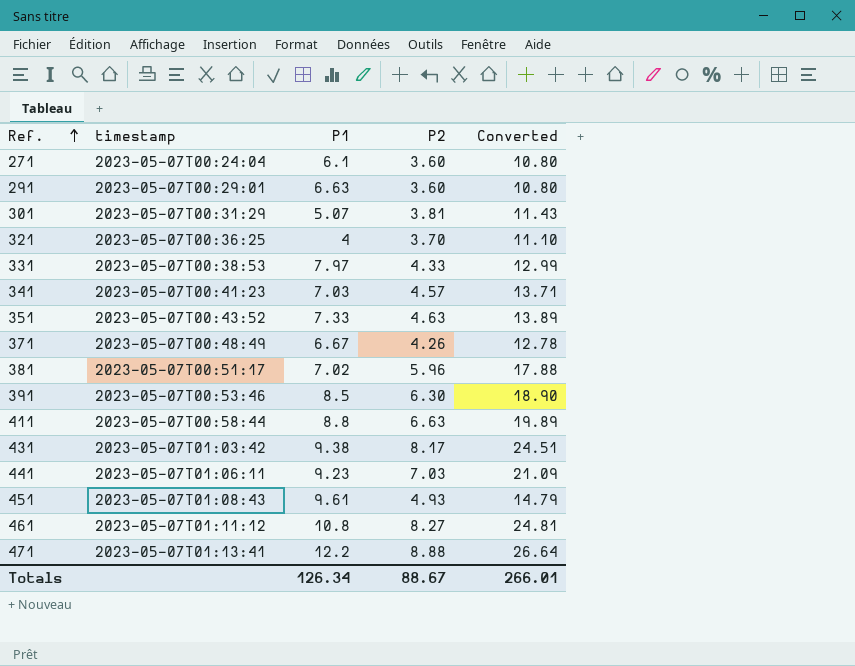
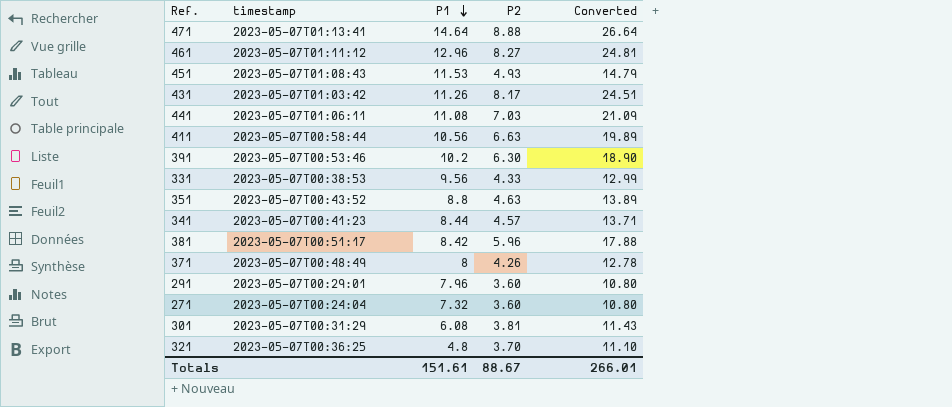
row order: Ref. ascending -> P1 descending
471 | P1: 12.2 -> 14.64
461 | P1: 10.8 -> 12.96
451 | P1: 9.61 -> 11.53
431 | P1: 9.38 -> 11.26
441 | P1: 9.23 -> 11.08
411 | P1: 8.8 -> 10.56
391 | P1: 8.5 -> 10.2
331 | P1: 7.97 -> 9.56
351 | P1: 7.33 -> 8.8
341 | P1: 7.03 -> 8.44
381 | P1: 7.02 -> 8.42
371 | P1: 6.67 -> 8
291 | P1: 6.63 -> 7.96
271 | P1: 6.1 -> 7.32
301 | P1: 5.07 -> 6.08
321 | P1: 4 -> 4.8
Totals | P1: 126.34 -> 151.61

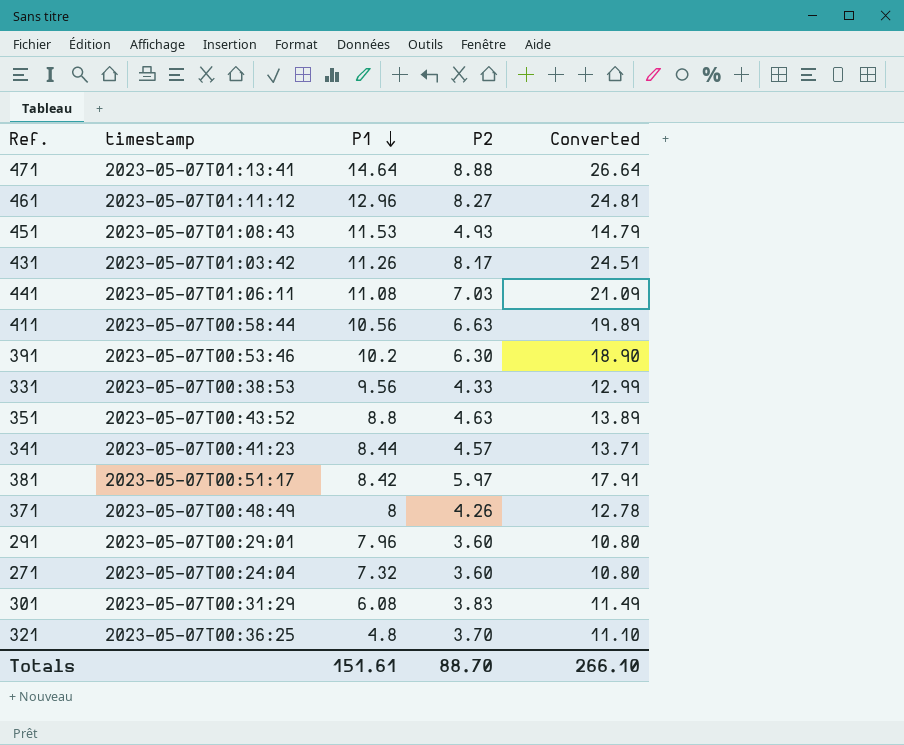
381 | P2: 5.96 -> 5.97
381 | Converted: 17.88 -> 17.91
301 | P2: 3.81 -> 3.83
301 | Converted: 11.43 -> 11.49
Totals | P2: 88.67 -> 88.70
Totals | Converted: 266.01 -> 266.10

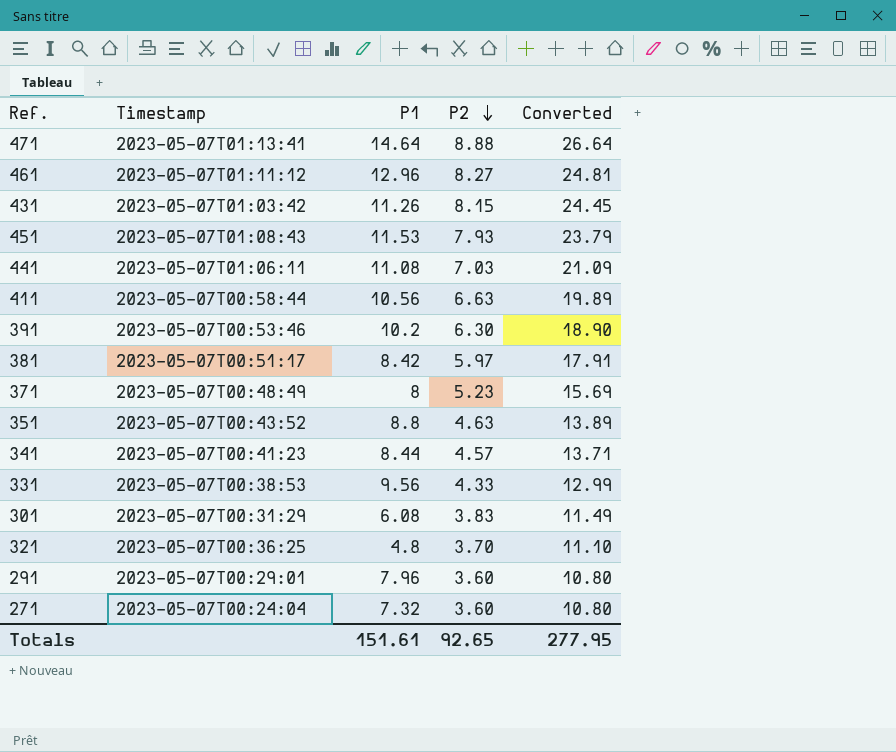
row order: P1 descending -> P2 descending
column name: timestamp -> Timestamp
431 | P2: 8.17 -> 8.15
431 | Converted: 24.51 -> 24.45
451 | P2: 4.93 -> 7.93
451 | Converted: 14.79 -> 23.79
371 | P2: 4.26 -> 5.23
371 | Converted: 12.78 -> 15.69
Totals | P2: 88.70 -> 92.65
Totals | Converted: 266.10 -> 277.95

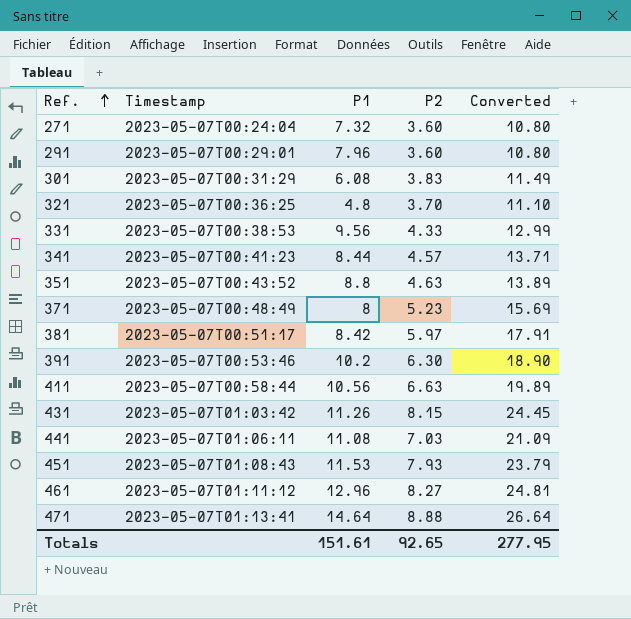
row order: P2 descending -> Ref. ascending

